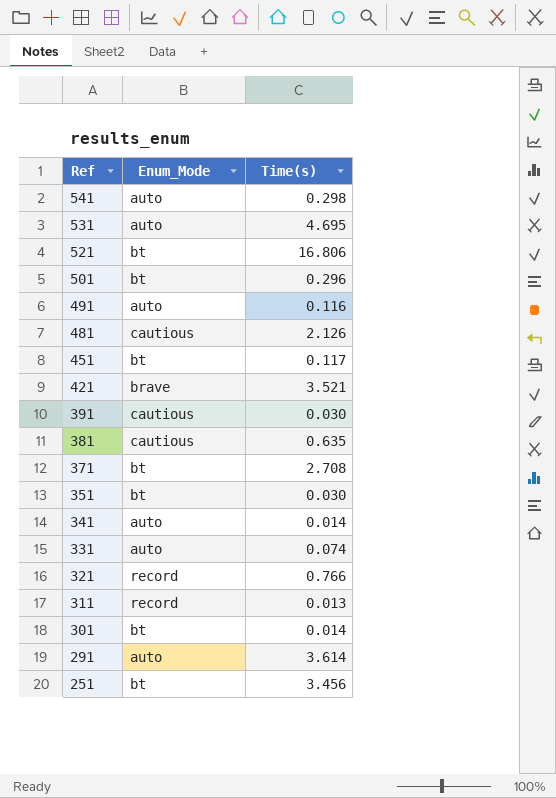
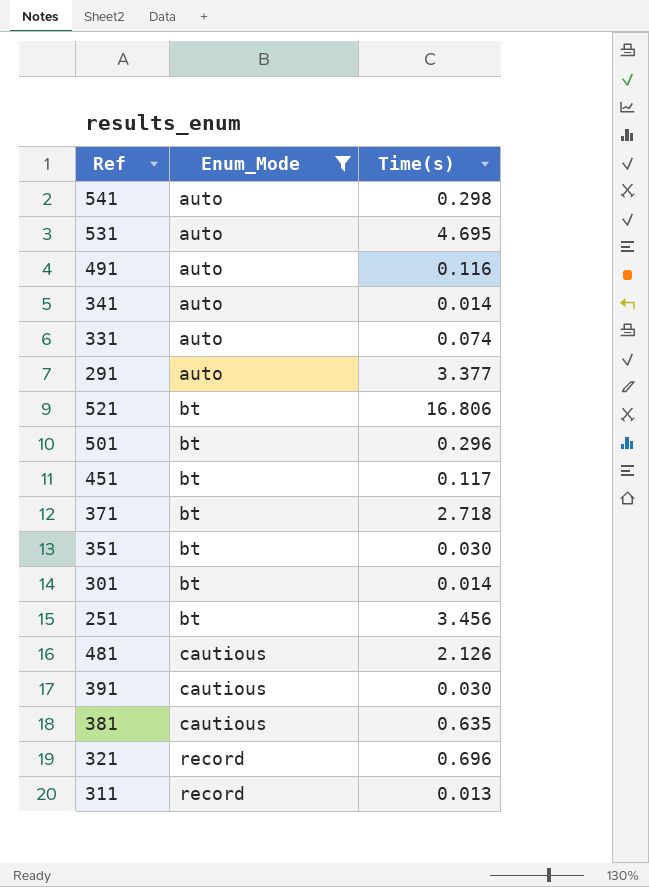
filter: none -> Enum_Mode != brave
row order: Ref descending -> Enum_Mode ascending
291 | Time(s): 3.614 -> 3.377
371 | Time(s): 2.708 -> 2.718
321 | Time(s): 0.766 -> 0.696

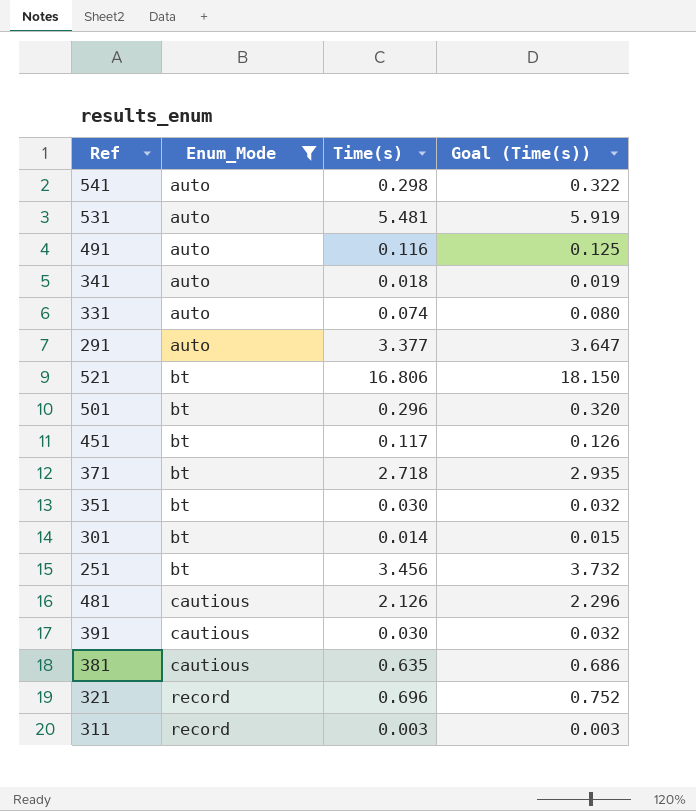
column Goal (Time(s)) | formula: none -> [Time(s)] * 1.08
531 | Time(s): 4.695 -> 5.481
341 | Time(s): 0.014 -> 0.018
311 | Time(s): 0.013 -> 0.003

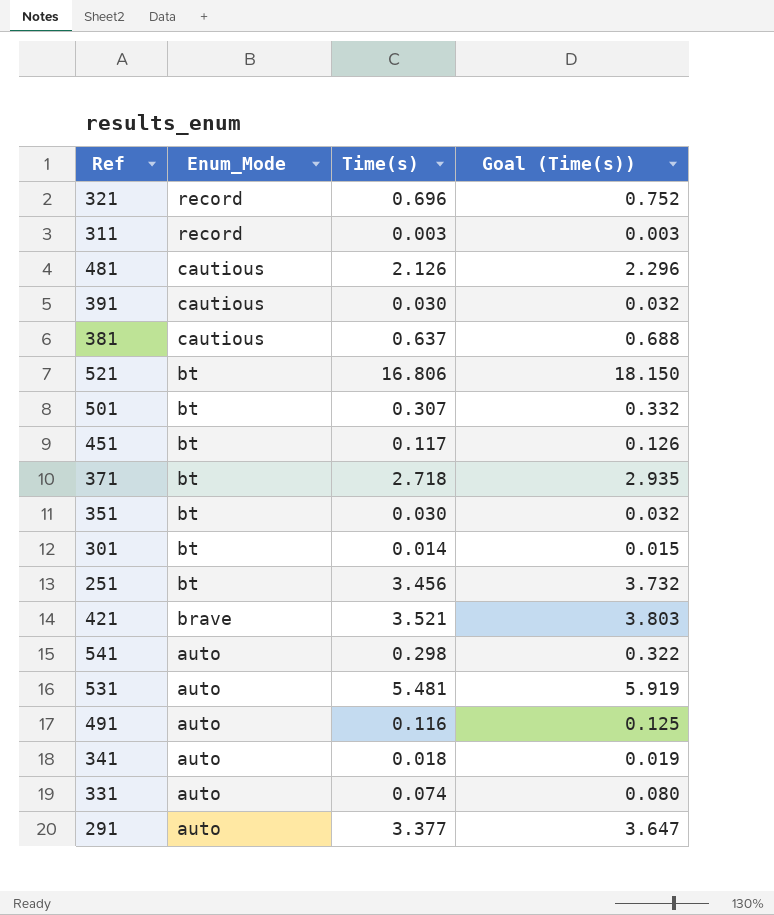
filter: Enum_Mode != brave -> none
row order: Enum_Mode ascending -> Enum_Mode descending
381 | Time(s): 0.635 -> 0.637
381 | Goal (Time(s)): 0.686 -> 0.688
501 | Time(s): 0.296 -> 0.307
501 | Goal (Time(s)): 0.320 -> 0.332

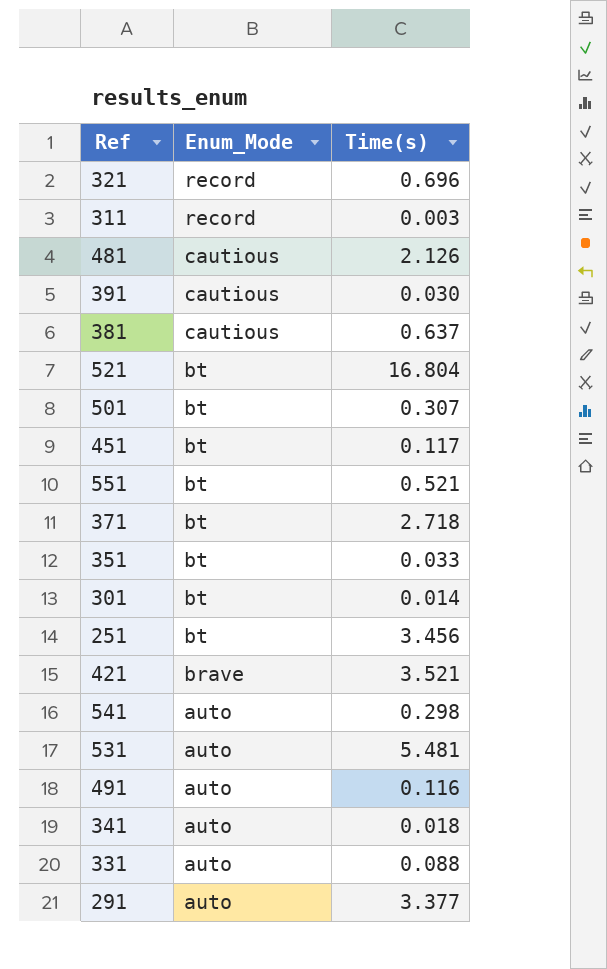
column Goal (Time(s)) | formula: [Time(s)] * 1.08 -> none
521 | Time(s): 16.806 -> 16.804
row 551: none -> bt | 0.521
351 | Time(s): 0.030 -> 0.033
331 | Time(s): 0.074 -> 0.088

